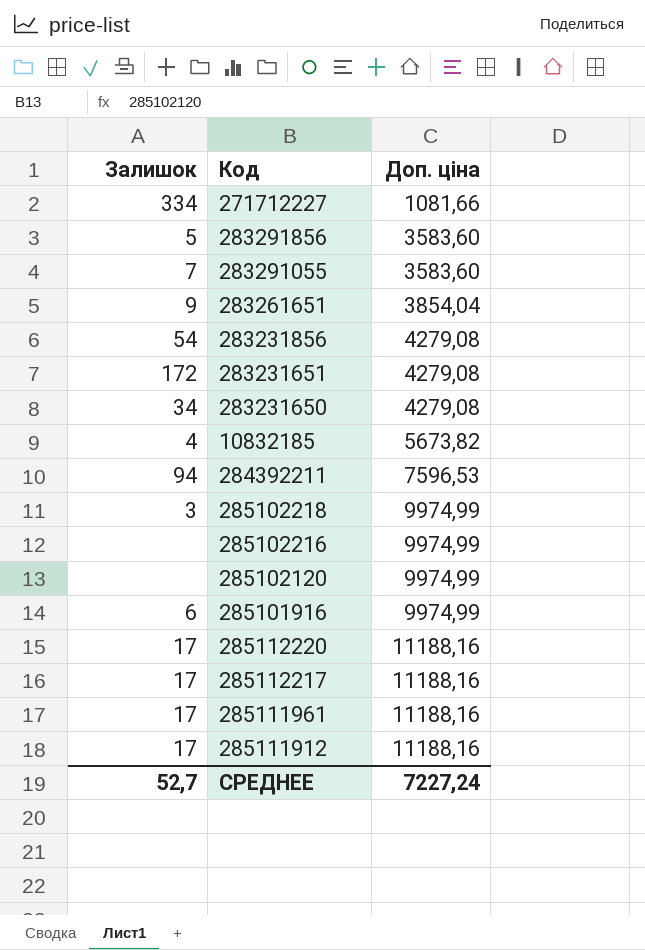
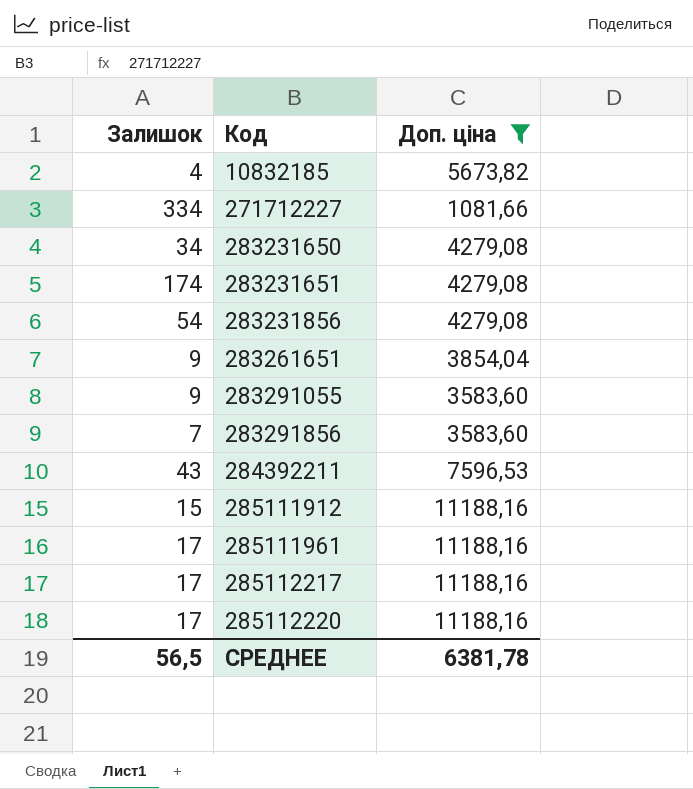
filter: none -> Доп. ціна != 9974,99
row order: Доп. ціна ascending -> Код ascending
283231651 | Залишок: 172 -> 174
283291055 | Залишок: 7 -> 9
283291856 | Залишок: 5 -> 7
284392211 | Залишок: 94 -> 43
285111912 | Залишок: 17 -> 15
СРЕДНЕЕ | Залишок: 52,7 -> 56,5
СРЕДНЕЕ | Доп. ціна: 7227,24 -> 6381,78

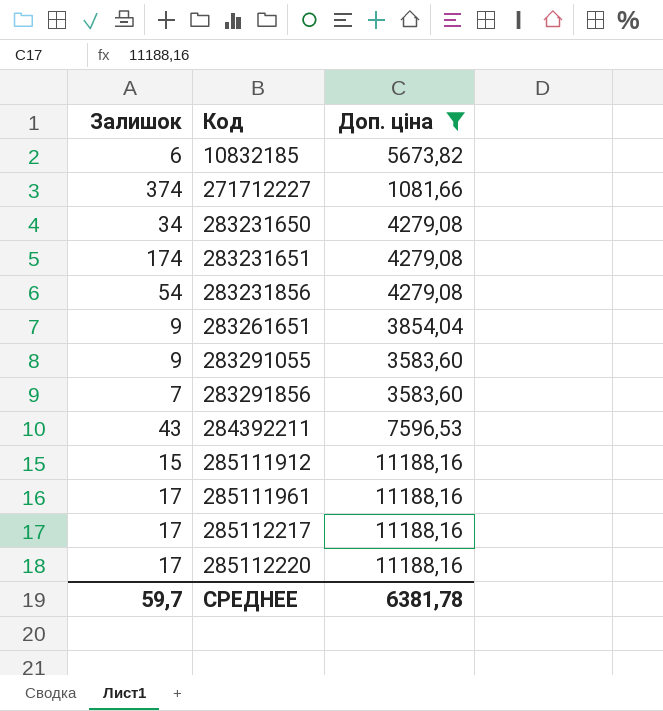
10832185 | Залишок: 4 -> 6
271712227 | Залишок: 334 -> 374
СРЕДНЕЕ | Залишок: 56,5 -> 59,7

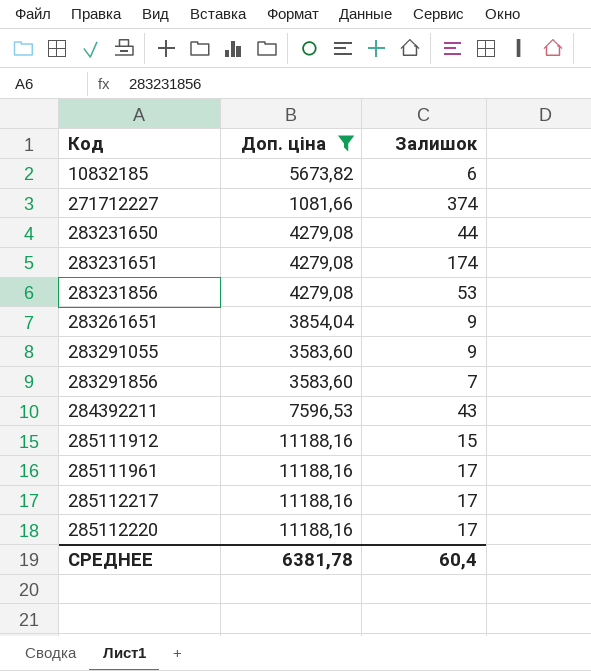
column Залишок | position: 1 -> 3
283231650 | Залишок: 34 -> 44
283231856 | Залишок: 54 -> 53
СРЕДНЕЕ | Залишок: 59,7 -> 60,4

